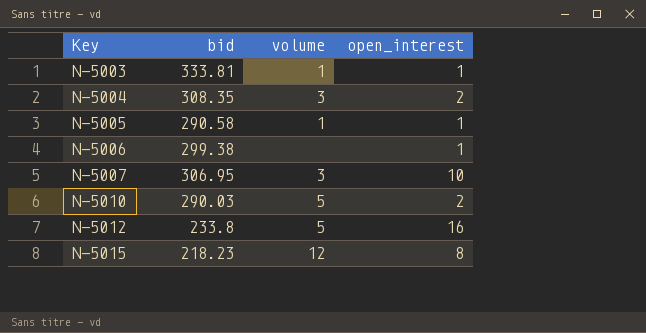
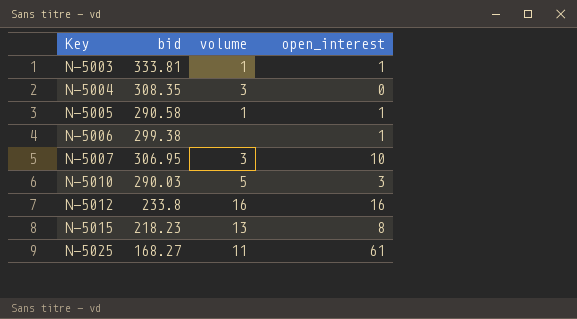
N-5004 | open_interest: 2 -> 0
N-5010 | open_interest: 2 -> 3
N-5012 | volume: 5 -> 16
N-5015 | volume: 12 -> 13
row N-5025: none -> 168.27 | 11 | 61

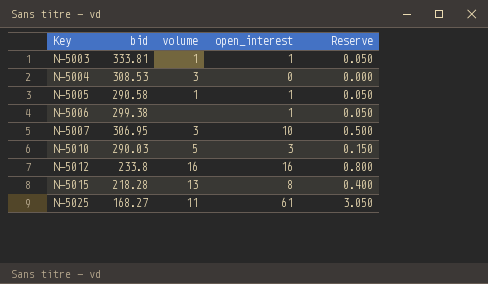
column Reserve | formula: none -> [open_interest] * 0.05
N-5004 | bid: 308.35 -> 308.53
N-5015 | bid: 218.23 -> 218.28

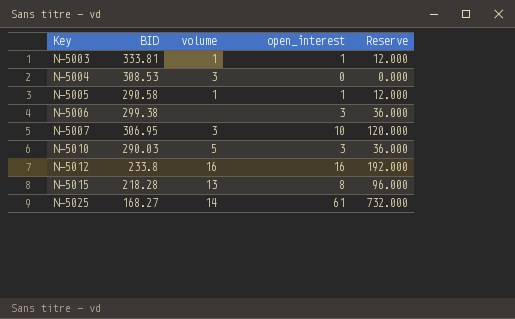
column name: bid -> BID
column Reserve | formula: [open_interest] * 0.05 -> [open_interest] * 12
N-5006 | open_interest: 1 -> 3
N-5025 | volume: 11 -> 14

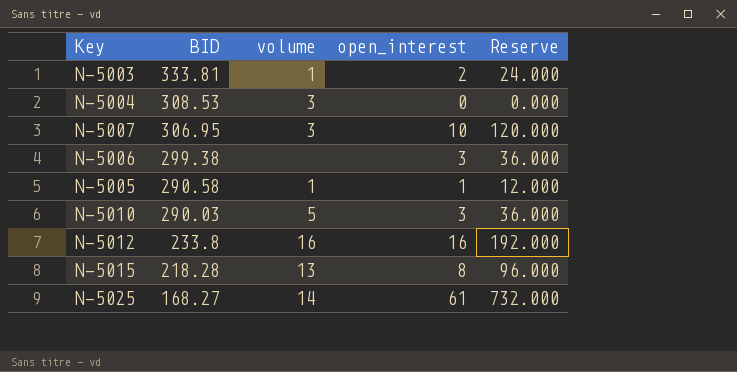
row order: Key ascending -> BID descending
N-5003 | open_interest: 1 -> 2
N-5003 | Reserve: 12.000 -> 24.000

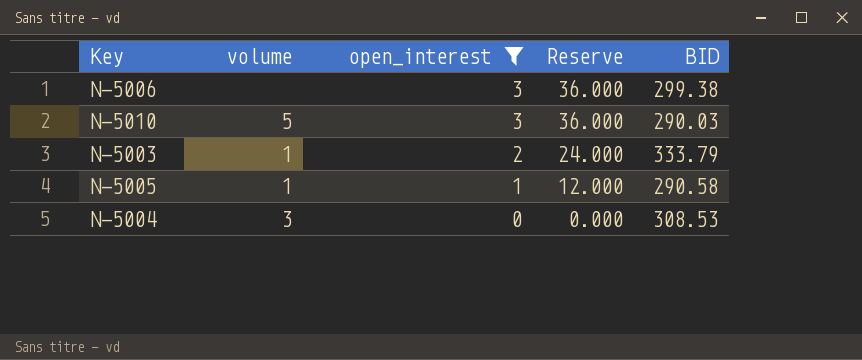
filter: none -> open_interest <= 3
row order: BID descending -> open_interest descending
column BID | position: 2 -> 5
N-5003 | BID: 333.81 -> 333.79

